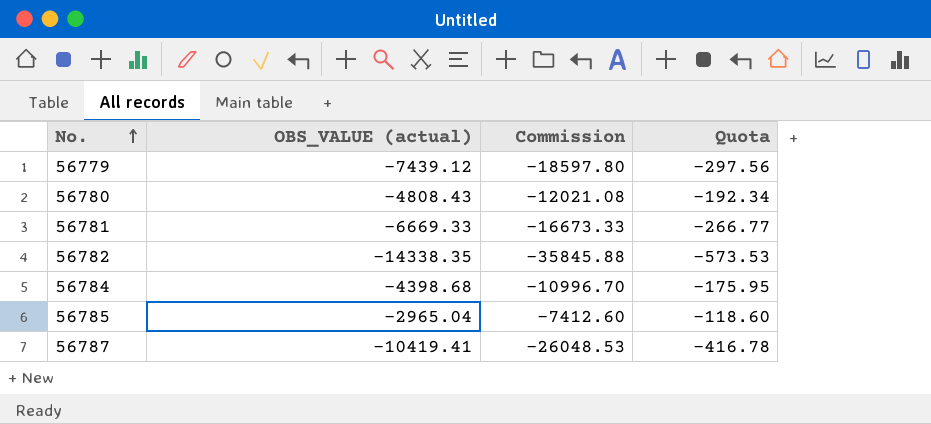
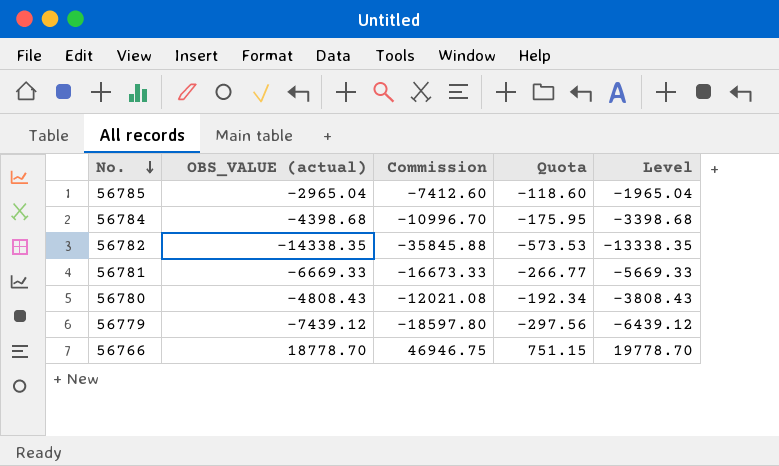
row order: No. ascending -> No. descending
column Level | formula: none -> [OBS_VALUE (actual)] + 1000
row 56787: -10419.41 | -26048.53 | -416.78 -> none
row 56766: none -> 18778.70 | 46946.75 | 751.15 | 19778.70

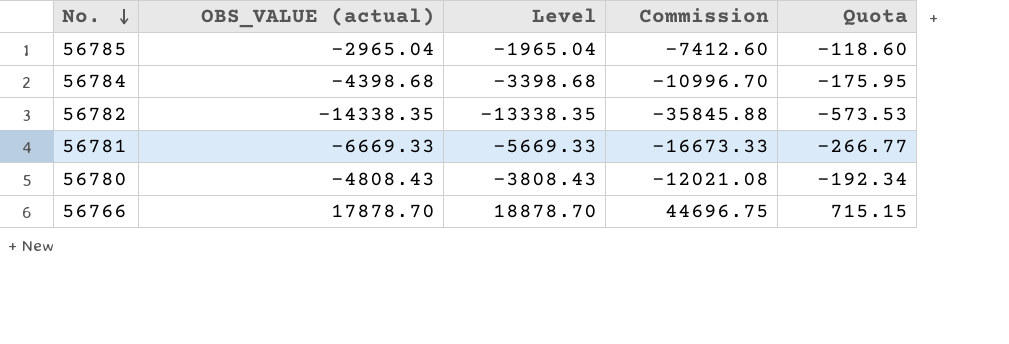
column Level | position: 5 -> 3
row 56779: -7439.12 | -18597.80 | -297.56 | -6439.12 -> none
56766 | OBS_VALUE (actual): 18778.70 -> 17878.70
56766 | Level: 19778.70 -> 18878.70
56766 | Commission: 46946.75 -> 44696.75
56766 | Quota: 751.15 -> 715.15

